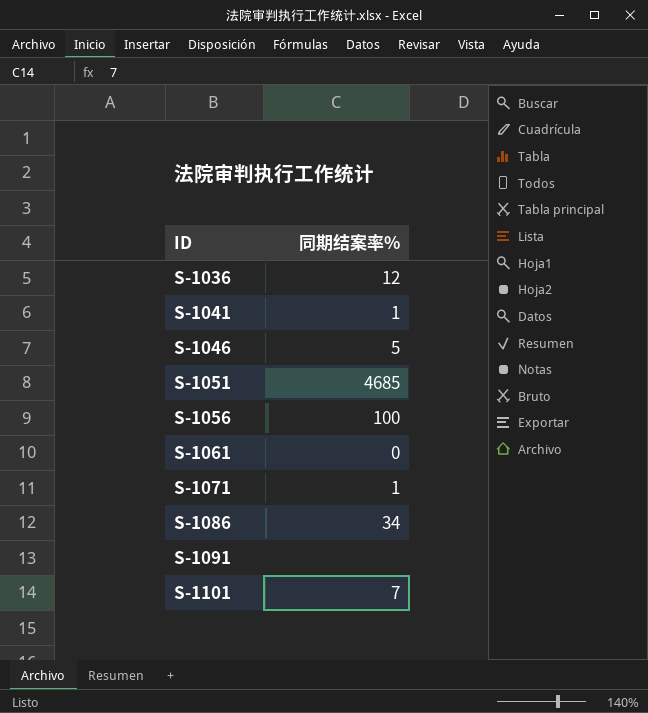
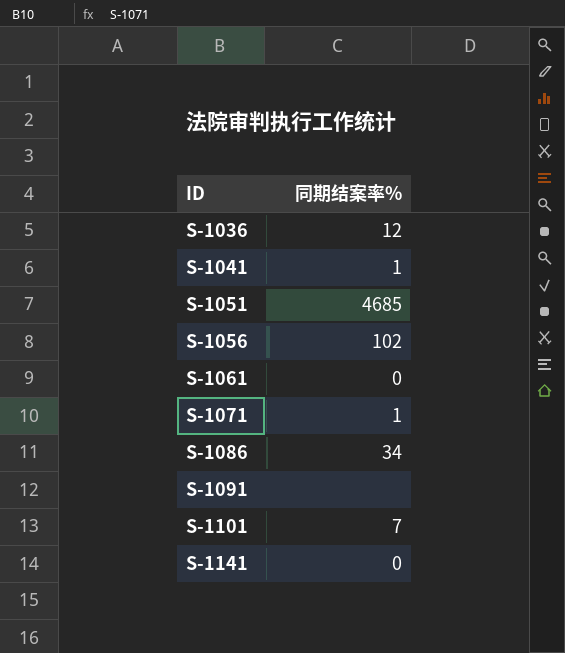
row S-1046: 5 -> none
S-1056 | 同期结案率%: 100 -> 102
row S-1141: none -> 0

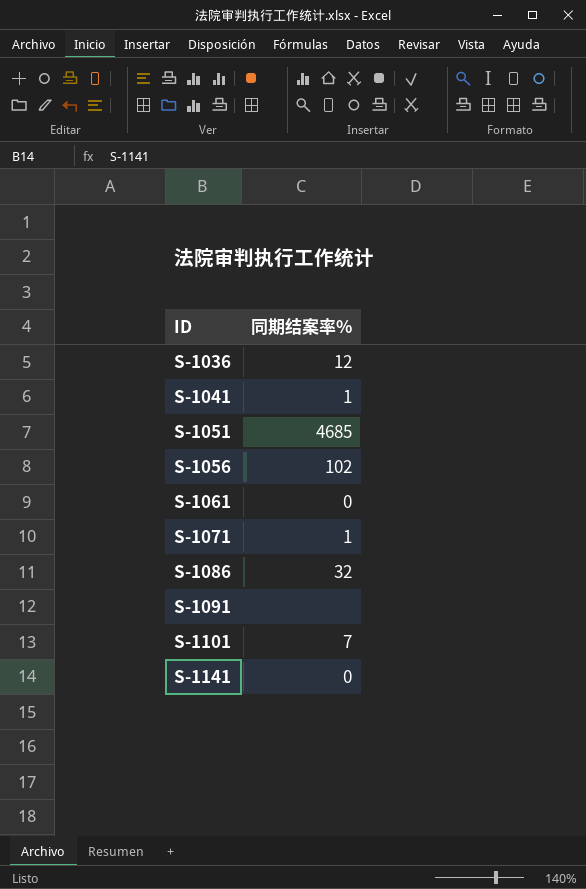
S-1086 | 同期结案率%: 34 -> 32

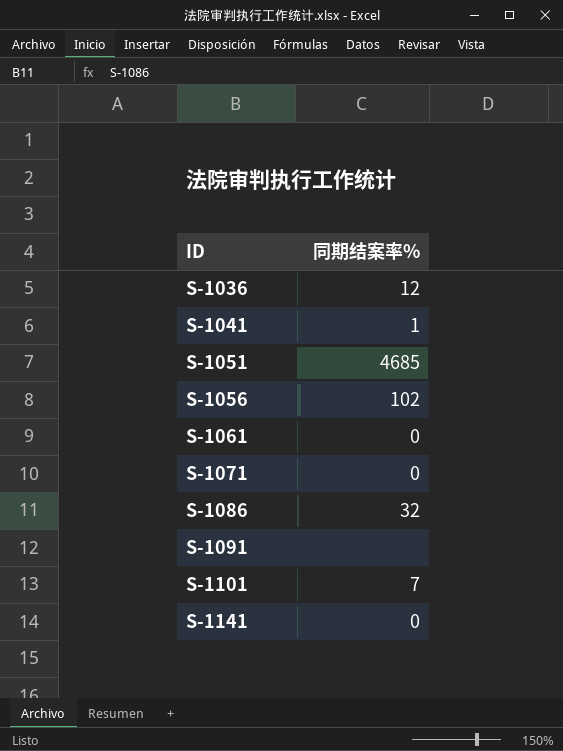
S-1071 | 同期结案率%: 1 -> 0

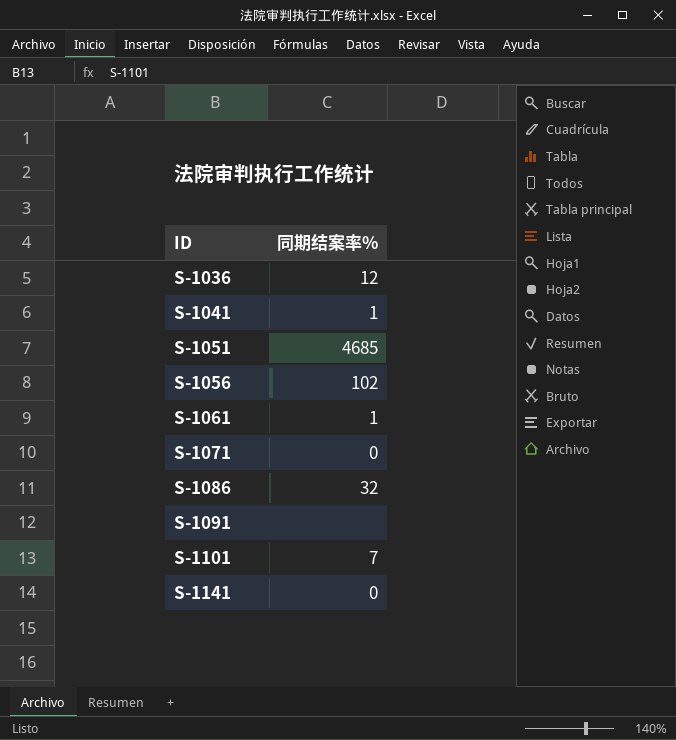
S-1061 | 同期结案率%: 0 -> 1

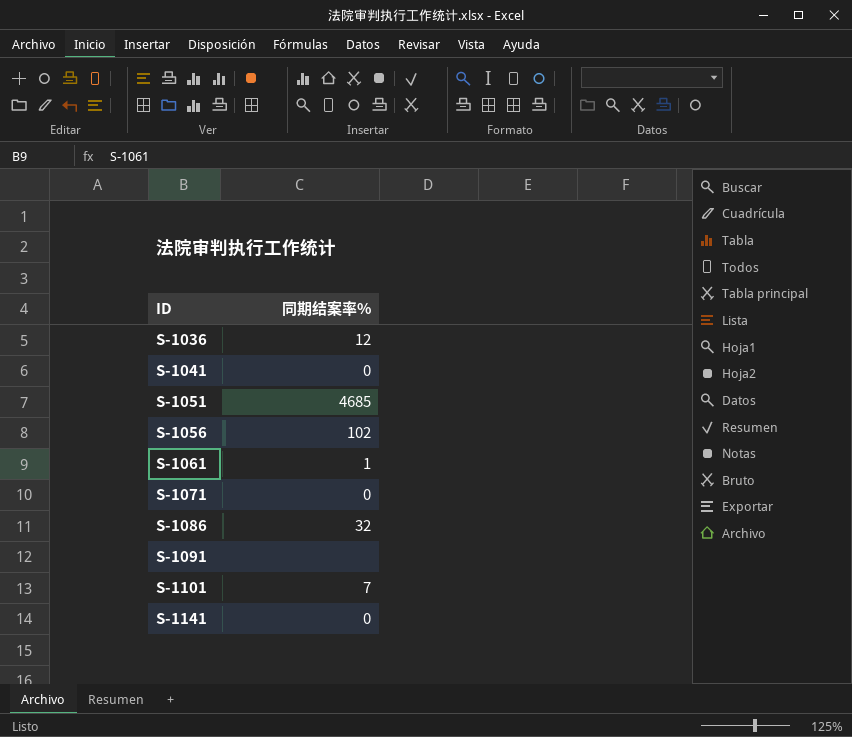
S-1041 | 同期结案率%: 1 -> 0

